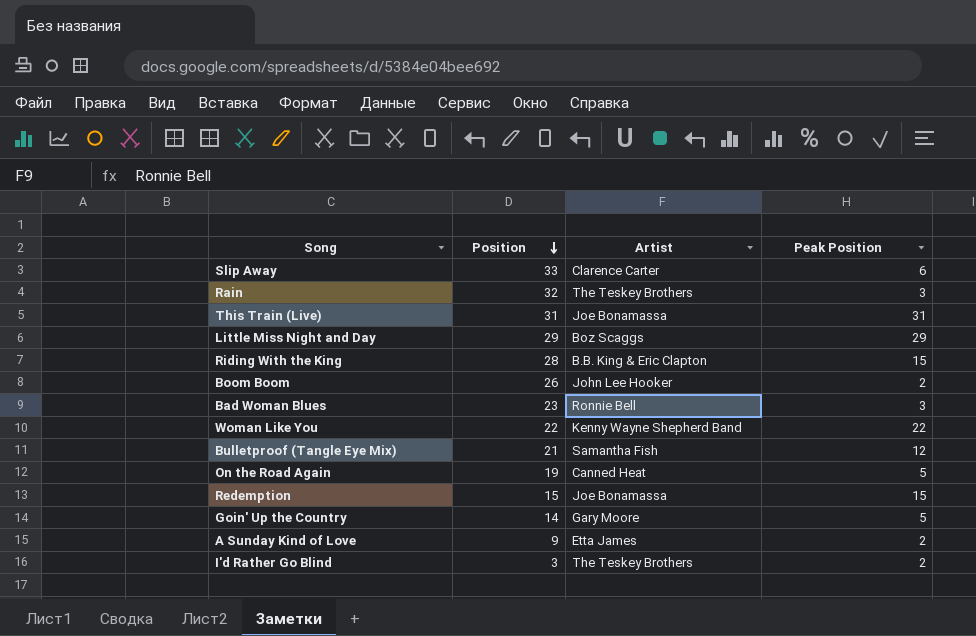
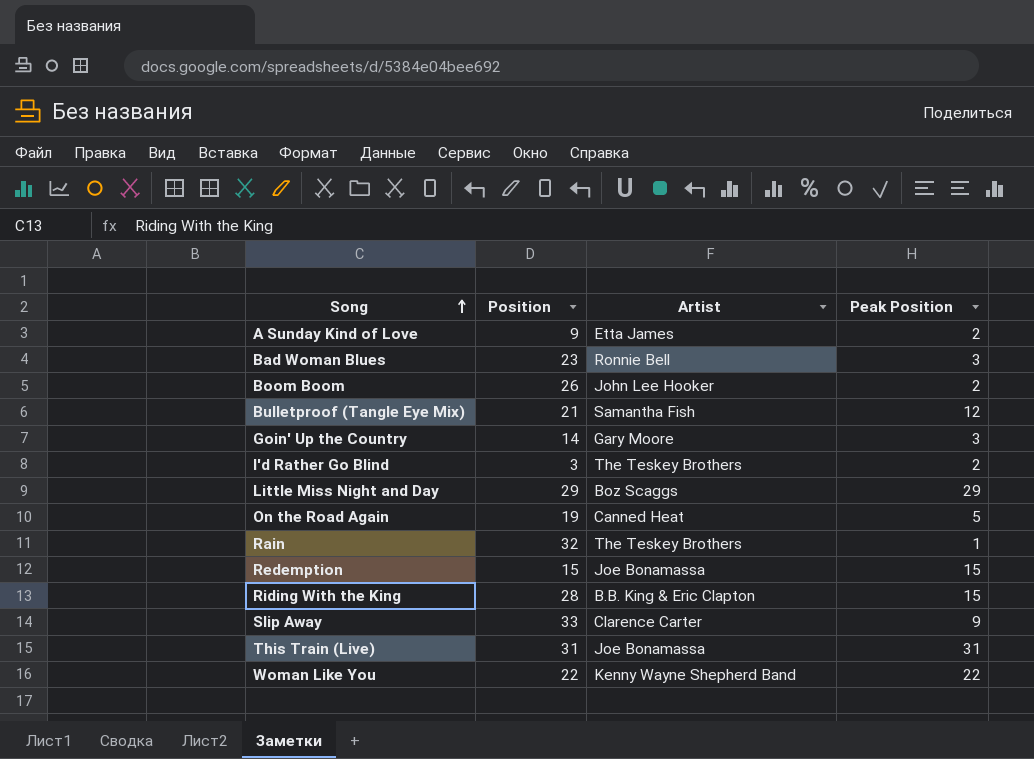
row order: Position descending -> Song ascending
Goin' Up the Country | Peak Position: 5 -> 3
Rain | Peak Position: 3 -> 1
Slip Away | Peak Position: 6 -> 9

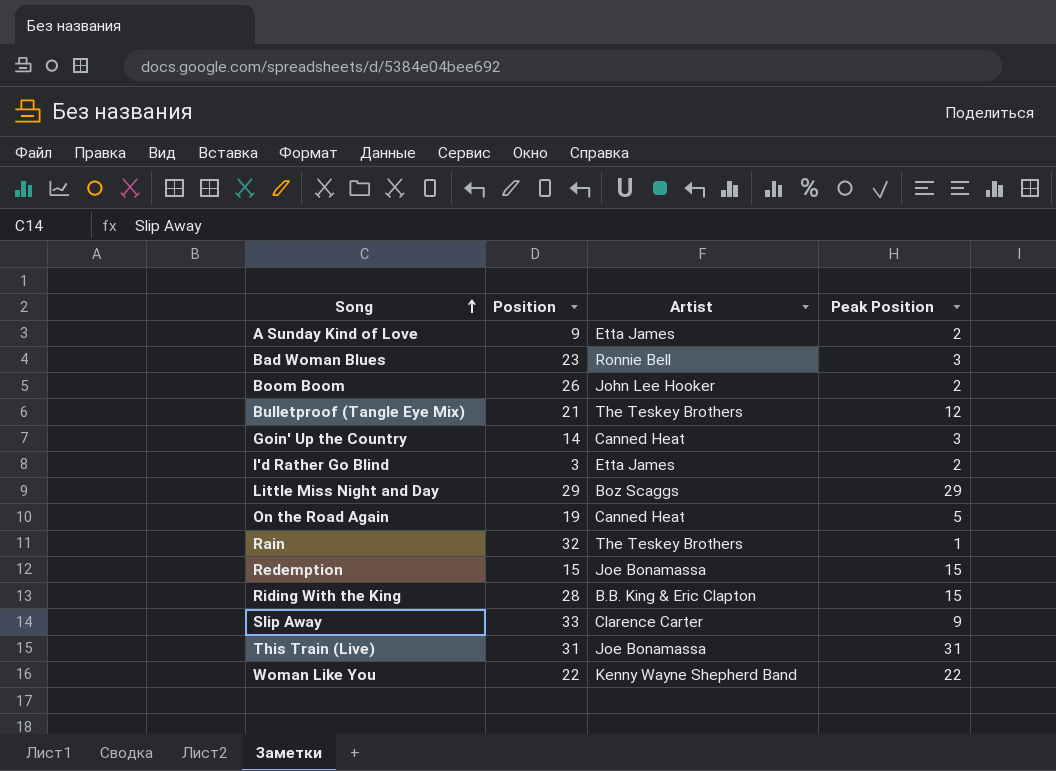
Bulletproof (Tangle Eye Mix) | Artist: Samantha Fish -> The Teskey Brothers
Goin' Up the Country | Artist: Gary Moore -> Canned Heat
I'd Rather Go Blind | Artist: The Teskey Brothers -> Etta James

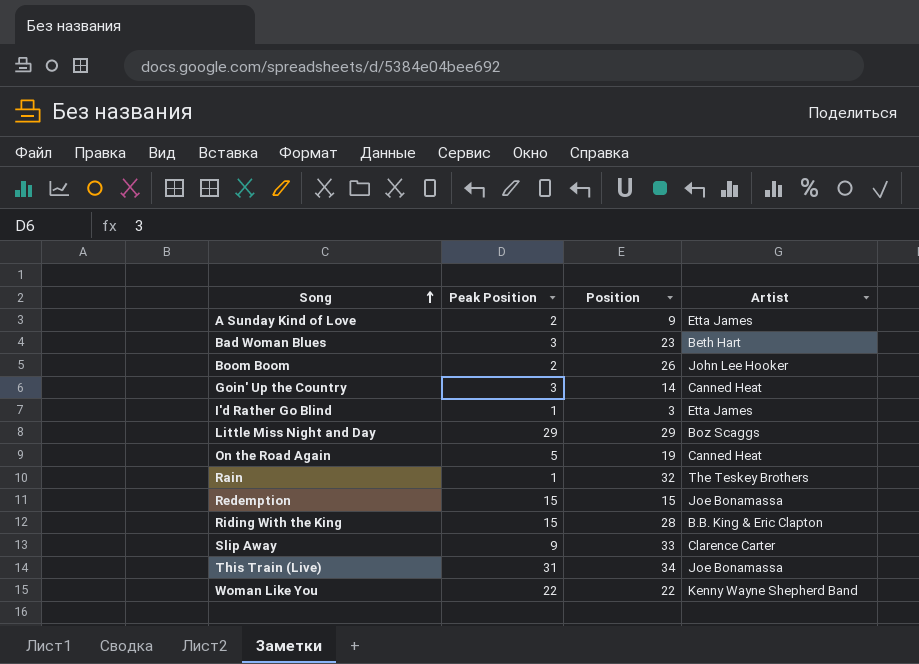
column Peak Position | position: 4 -> 2
row Bulletproof (Tangle Eye Mix): 21 | The Teskey Brothers | 12 -> none
Bad Woman Blues | Artist: Ronnie Bell -> Beth Hart
I'd Rather Go Blind | Peak Position: 2 -> 1
This Train (Live) | Position: 31 -> 34

